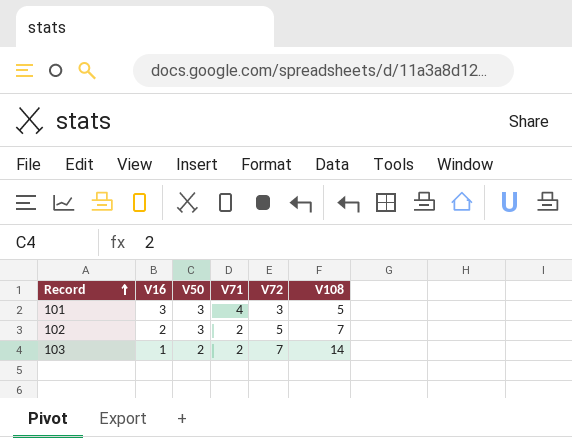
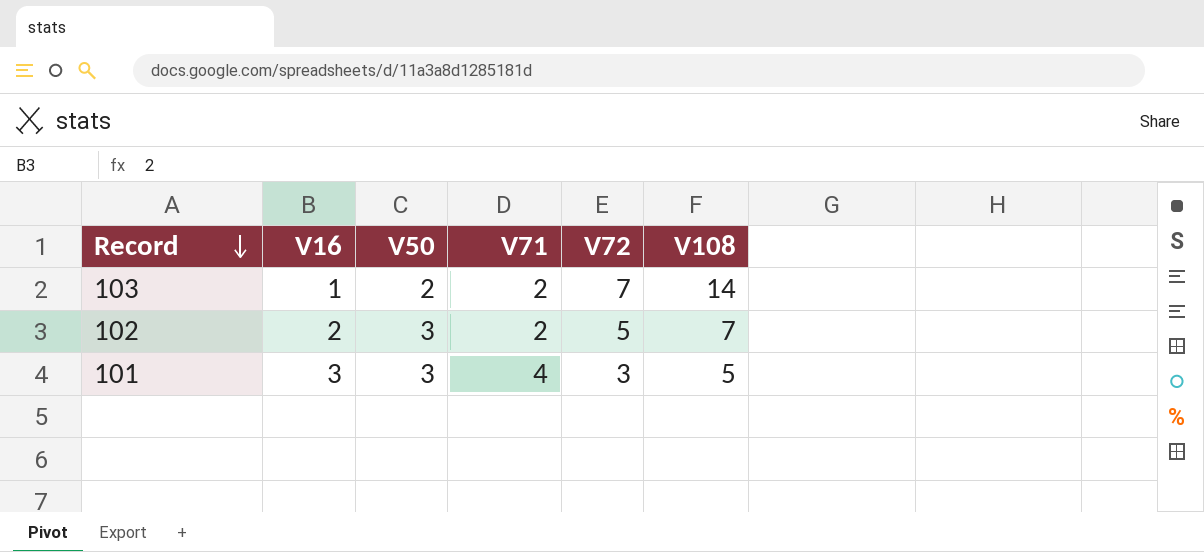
row order: Record ascending -> Record descending

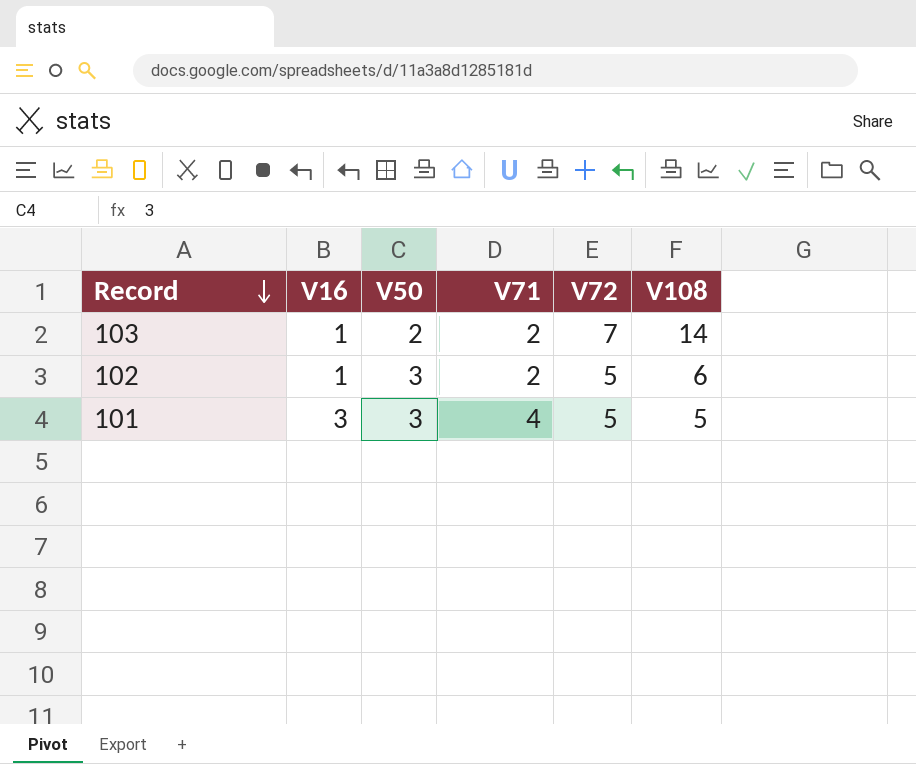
102 | V16: 2 -> 1
102 | V108: 7 -> 6
101 | V72: 3 -> 5

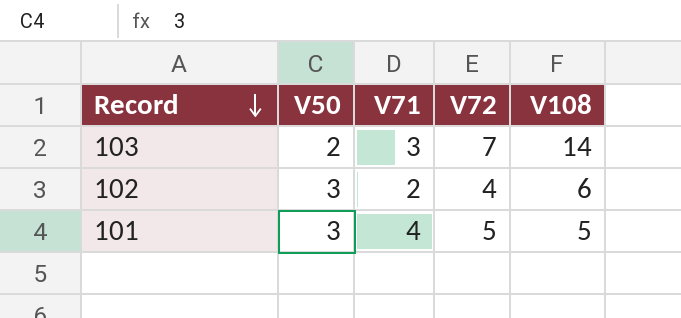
column V16 | position: 2 -> none
103 | V71: 2 -> 3
102 | V72: 5 -> 4

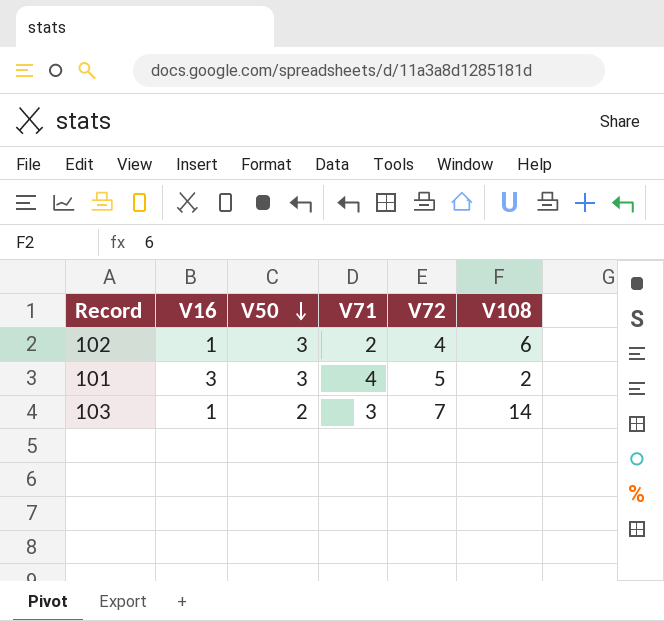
row order: Record descending -> V50 descending
column V16 | position: none -> 2
101 | V108: 5 -> 2

